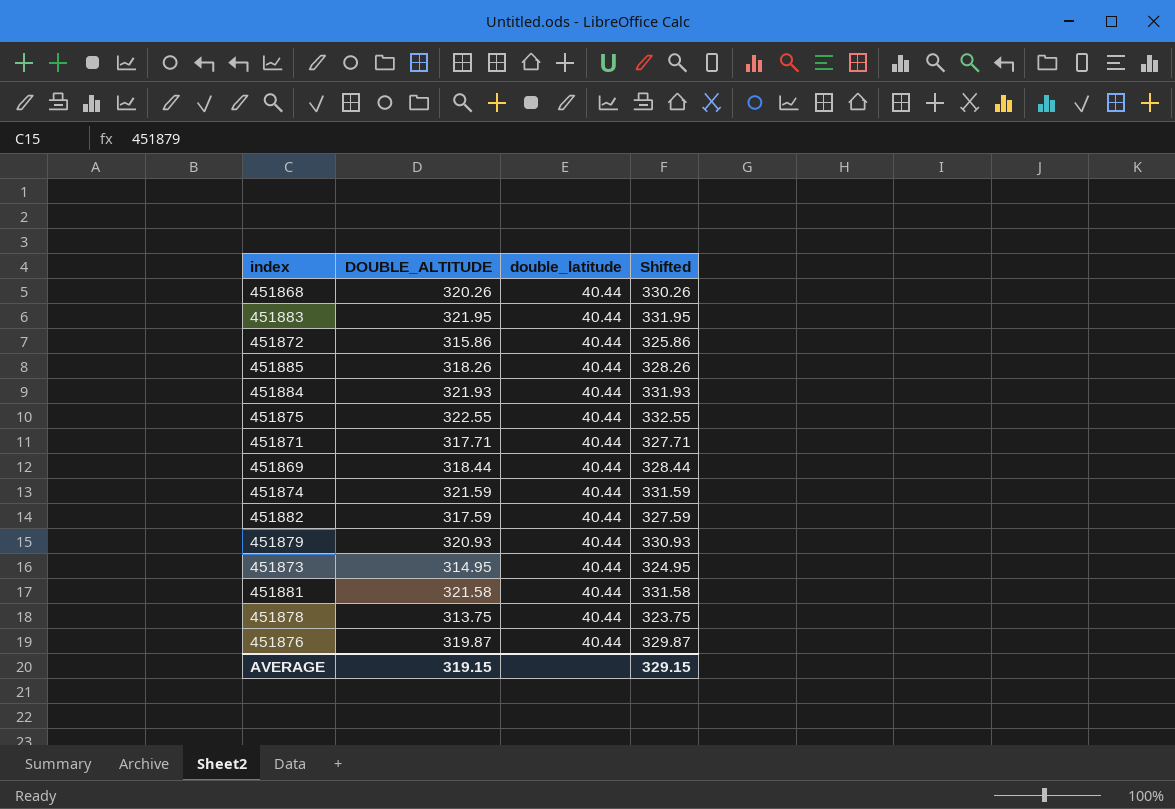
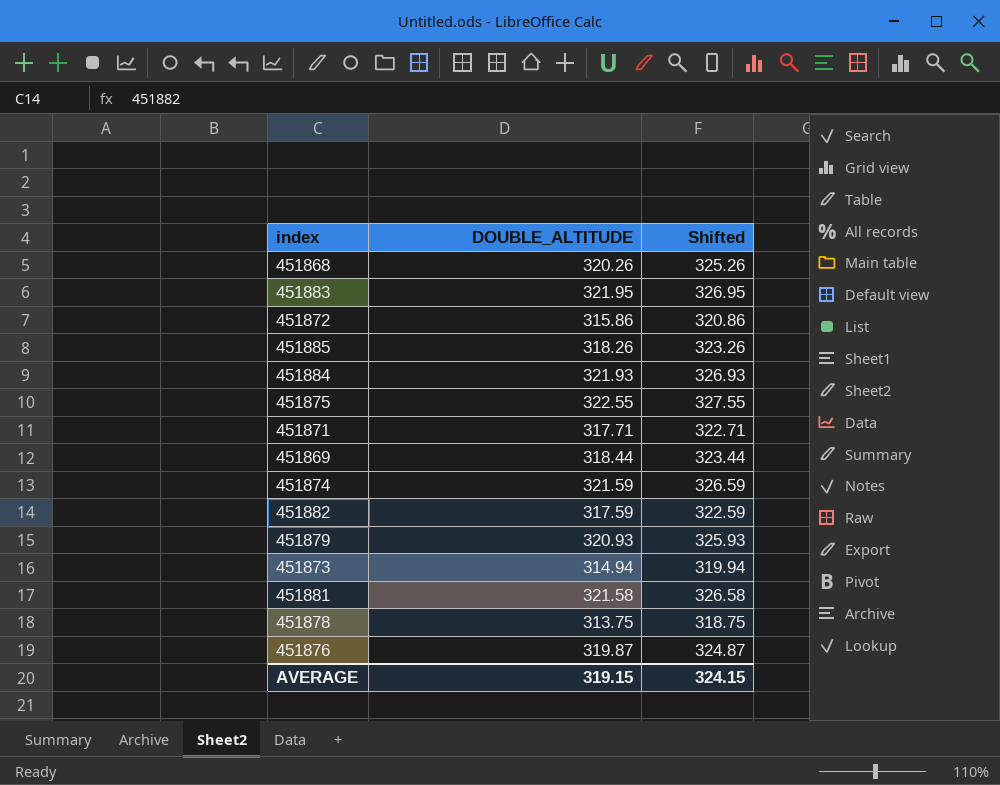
column double_latitude | position: 3 -> none
column Shifted | formula: [DOUBLE_ALTITUDE] + 10 -> [DOUBLE_ALTITUDE] + 5
451873 | DOUBLE_ALTITUDE: 314.95 -> 314.94
AVERAGE | Shifted: 329.15 -> 324.15

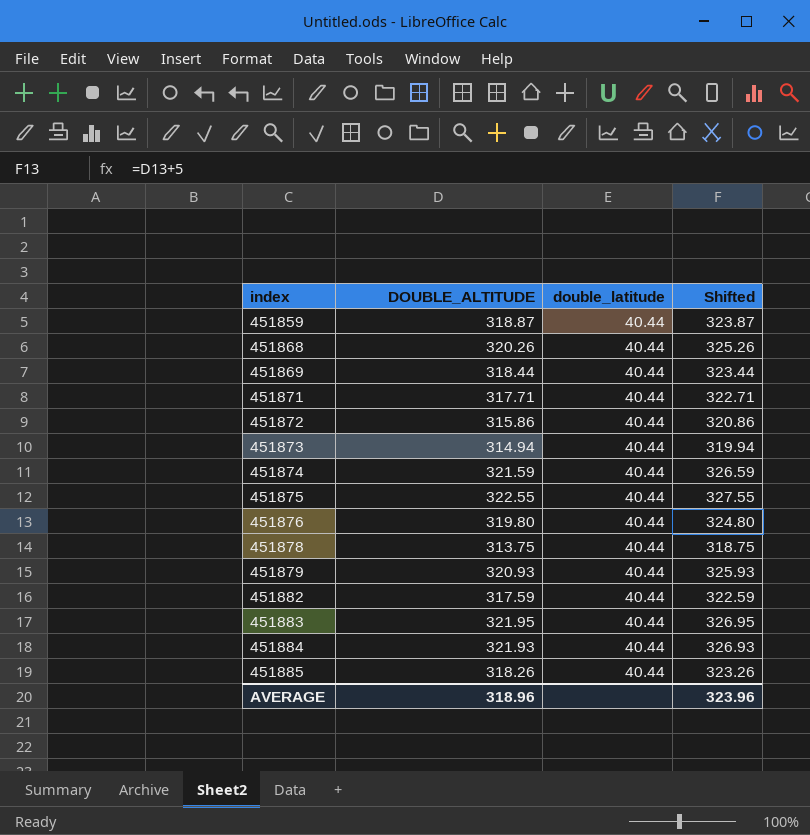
row order: none -> index ascending
column double_latitude | position: none -> 3
row 451881: 321.58 | 326.58 -> none
row 451859: none -> 318.87 | 40.44 | 323.87
451876 | DOUBLE_ALTITUDE: 319.87 -> 319.80
451876 | Shifted: 324.87 -> 324.80
AVERAGE | DOUBLE_ALTITUDE: 319.15 -> 318.96
AVERAGE | Shifted: 324.15 -> 323.96

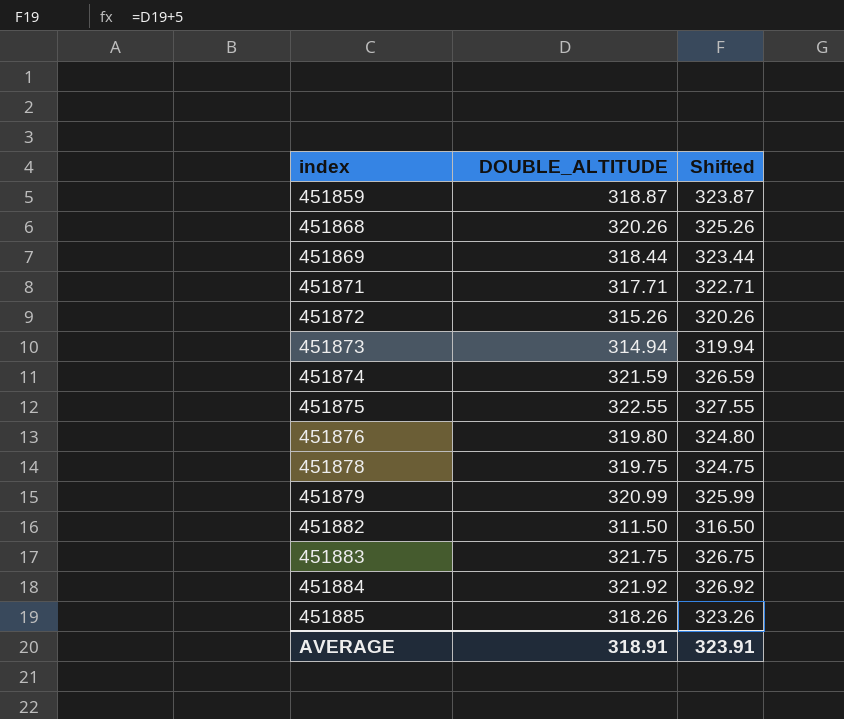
column double_latitude | position: 3 -> none
451872 | DOUBLE_ALTITUDE: 315.86 -> 315.26
451872 | Shifted: 320.86 -> 320.26
451878 | DOUBLE_ALTITUDE: 313.75 -> 319.75
451878 | Shifted: 318.75 -> 324.75
451879 | DOUBLE_ALTITUDE: 320.93 -> 320.99
451879 | Shifted: 325.93 -> 325.99
451882 | DOUBLE_ALTITUDE: 317.59 -> 311.50
451882 | Shifted: 322.59 -> 316.50
451883 | DOUBLE_ALTITUDE: 321.95 -> 321.75
451883 | Shifted: 326.95 -> 326.75
451884 | DOUBLE_ALTITUDE: 321.93 -> 321.92
451884 | Shifted: 326.93 -> 326.92
AVERAGE | DOUBLE_ALTITUDE: 318.96 -> 318.91
AVERAGE | Shifted: 323.96 -> 323.91

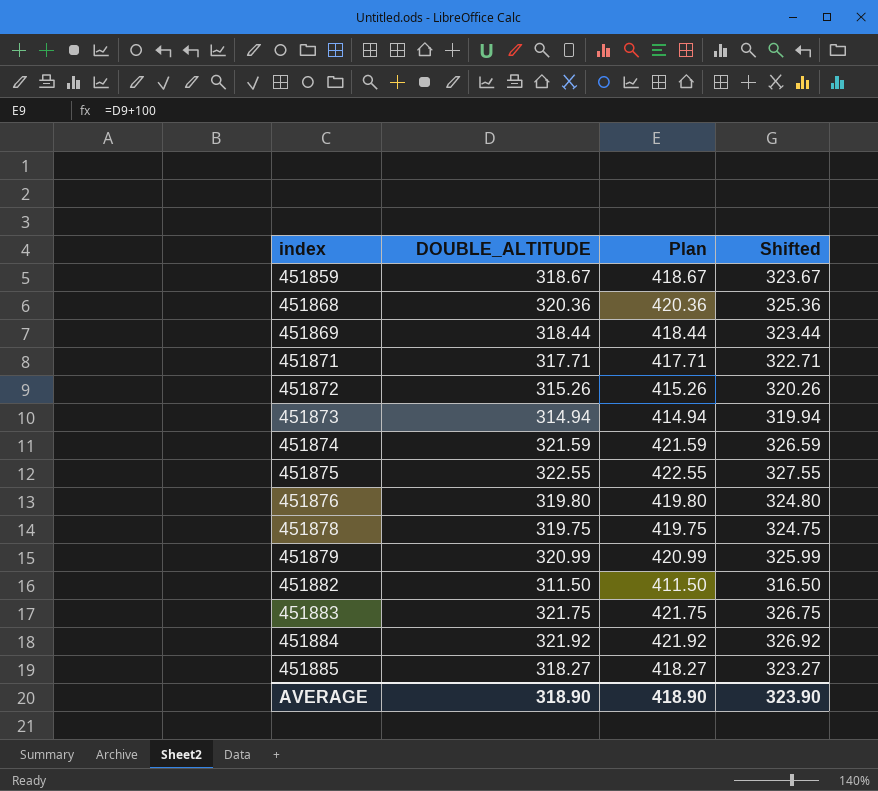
column Plan | formula: none -> [DOUBLE_ALTITUDE] + 100
451859 | DOUBLE_ALTITUDE: 318.87 -> 318.67
451859 | Shifted: 323.87 -> 323.67
451868 | DOUBLE_ALTITUDE: 320.26 -> 320.36
451868 | Shifted: 325.26 -> 325.36
451885 | DOUBLE_ALTITUDE: 318.26 -> 318.27
451885 | Shifted: 323.26 -> 323.27
AVERAGE | DOUBLE_ALTITUDE: 318.91 -> 318.90
AVERAGE | Shifted: 323.91 -> 323.90

